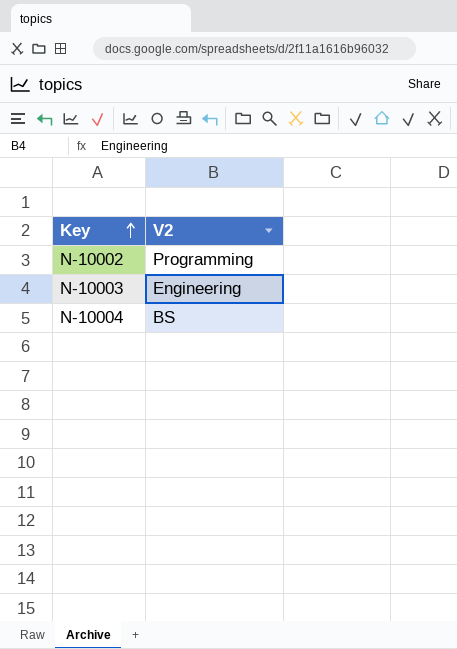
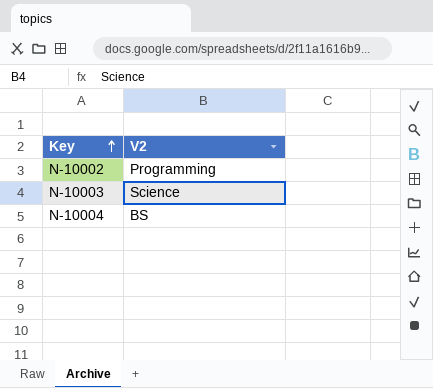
N-10003 | V2: Engineering -> Science

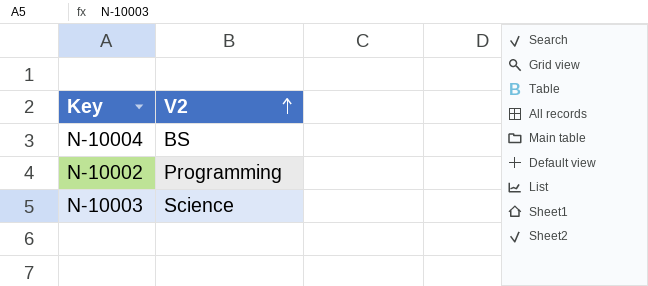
row order: Key ascending -> V2 ascending

